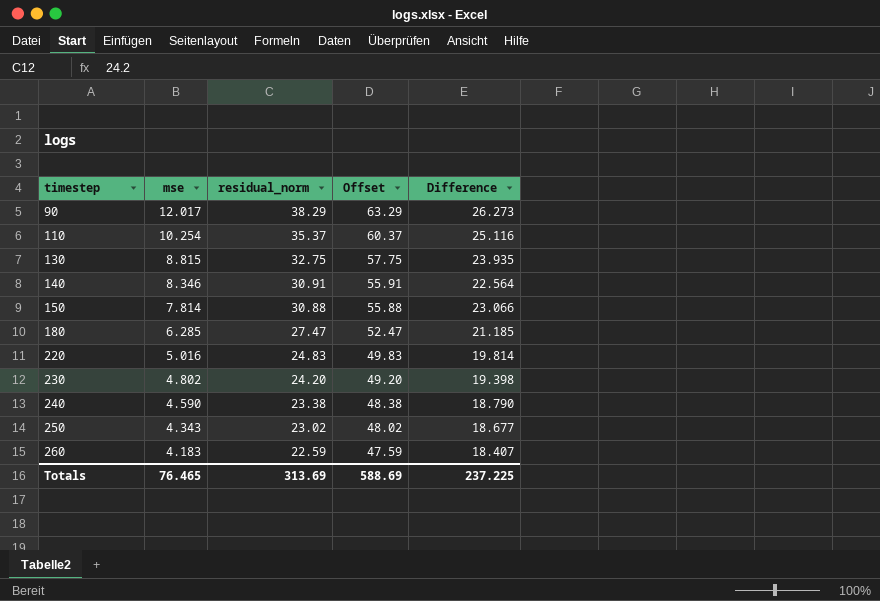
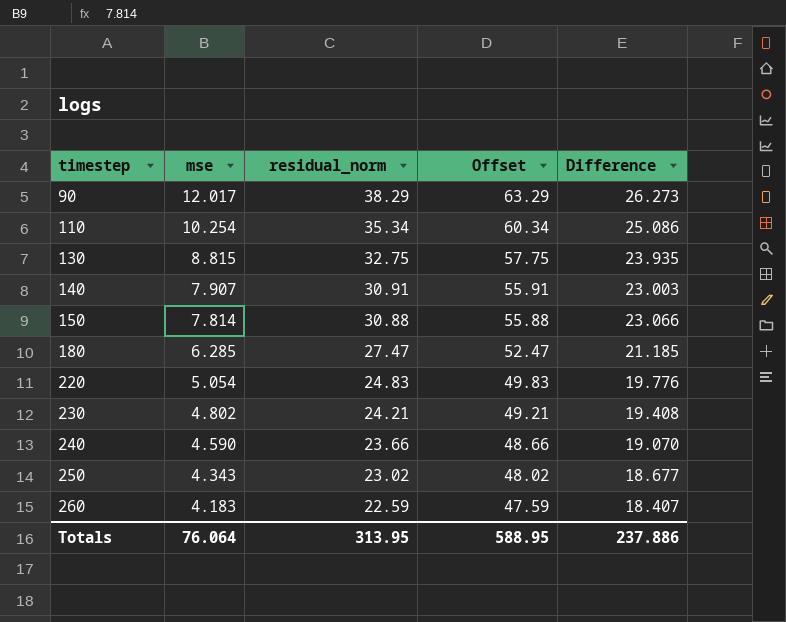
110 | residual_norm: 35.37 -> 35.34
110 | Offset: 60.37 -> 60.34
110 | Difference: 25.116 -> 25.086
140 | mse: 8.346 -> 7.907
140 | Difference: 22.564 -> 23.003
220 | mse: 5.016 -> 5.054
220 | Difference: 19.814 -> 19.776
230 | residual_norm: 24.20 -> 24.21
230 | Offset: 49.20 -> 49.21
230 | Difference: 19.398 -> 19.408
240 | residual_norm: 23.38 -> 23.66
240 | Offset: 48.38 -> 48.66
240 | Difference: 18.790 -> 19.070
Totals | mse: 76.465 -> 76.064
Totals | residual_norm: 313.69 -> 313.95
Totals | Offset: 588.69 -> 588.95
Totals | Difference: 237.225 -> 237.886

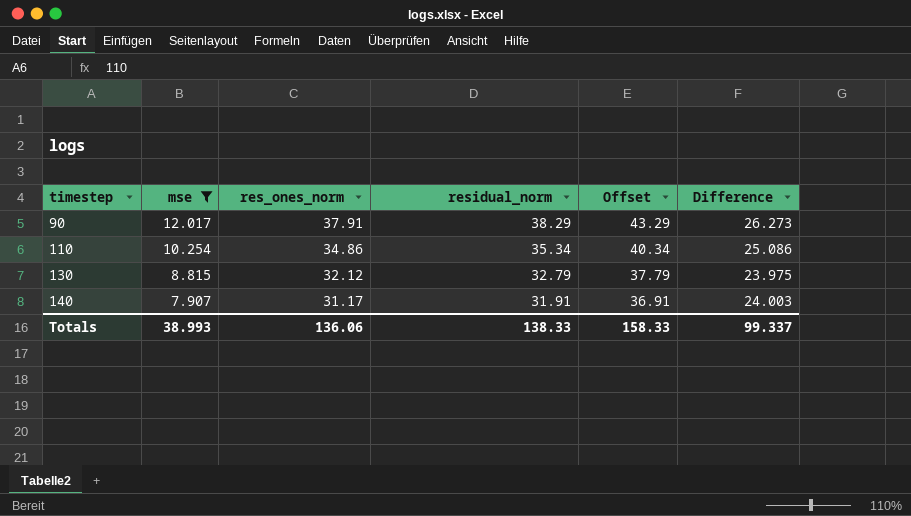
filter: none -> mse >= 7.907
column res_ones_norm | position: none -> 3
column Offset | formula: [residual_norm] + 25 -> [residual_norm] + 5
130 | residual_norm: 32.75 -> 32.79
130 | Difference: 23.935 -> 23.975
140 | residual_norm: 30.91 -> 31.91
140 | Difference: 23.003 -> 24.003
Totals | mse: 76.064 -> 38.993
Totals | residual_norm: 313.95 -> 138.33
Totals | Offset: 588.95 -> 158.33
Totals | Difference: 237.886 -> 99.337

